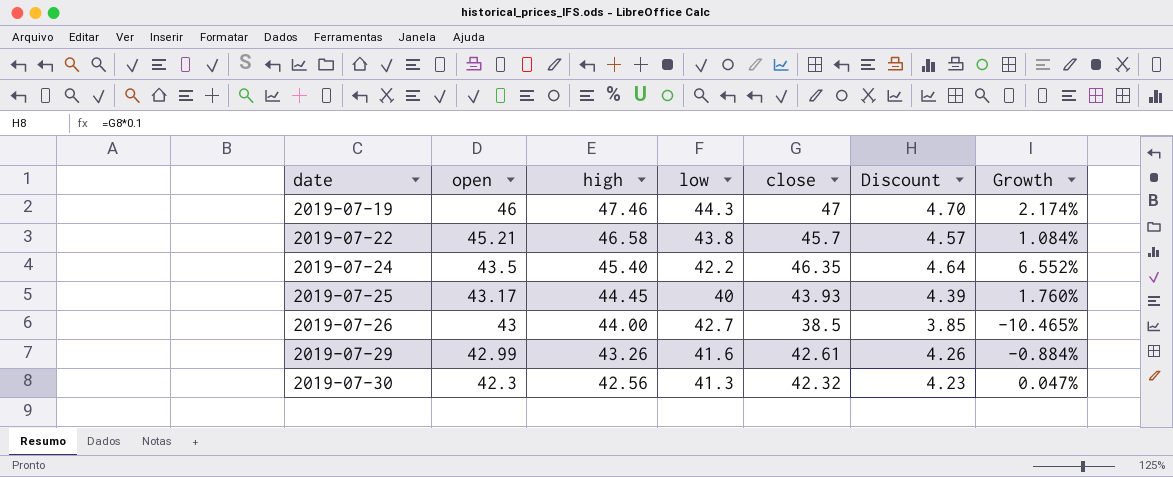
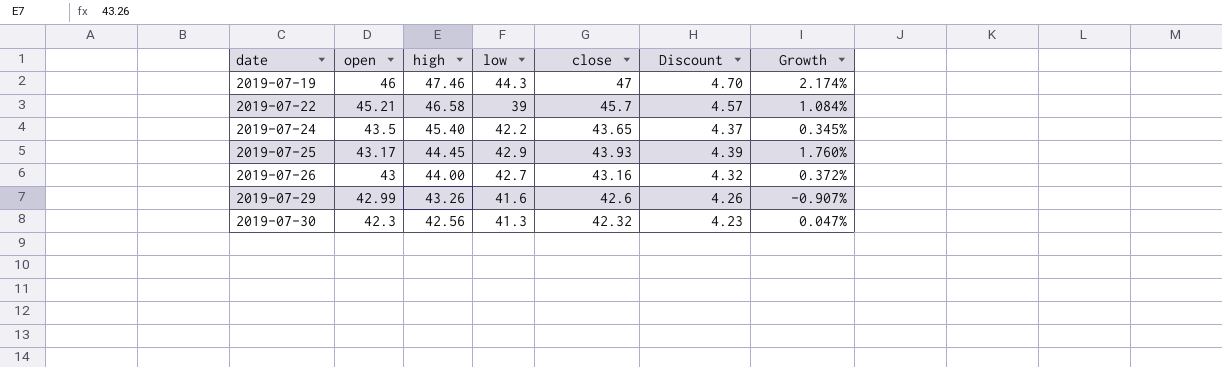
2019-07-22 | low: 43.8 -> 39
2019-07-24 | close: 46.35 -> 43.65
2019-07-24 | Discount: 4.64 -> 4.37
2019-07-24 | Growth: 6.552% -> 0.345%
2019-07-25 | low: 40 -> 42.9
2019-07-26 | close: 38.5 -> 43.16
2019-07-26 | Discount: 3.85 -> 4.32
2019-07-26 | Growth: -10.465% -> 0.372%
2019-07-29 | close: 42.61 -> 42.6
2019-07-29 | Growth: -0.884% -> -0.907%

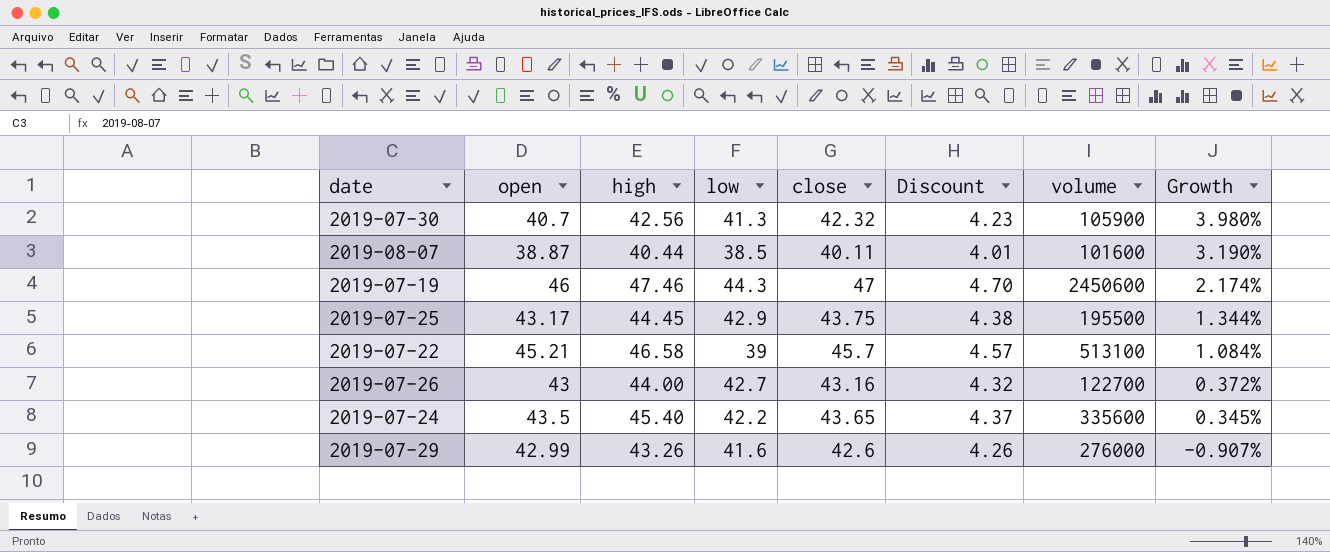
row order: date ascending -> Growth descending
column volume | position: none -> 7
2019-07-30 | open: 42.3 -> 40.7
2019-07-30 | Growth: 0.047% -> 3.980%
row 2019-08-07: none -> 38.87 | 40.44 | 38.5 | 40.11 | 4.01 | 101600 | 3.190%
2019-07-25 | close: 43.93 -> 43.75
2019-07-25 | Discount: 4.39 -> 4.38
2019-07-25 | Growth: 1.760% -> 1.344%

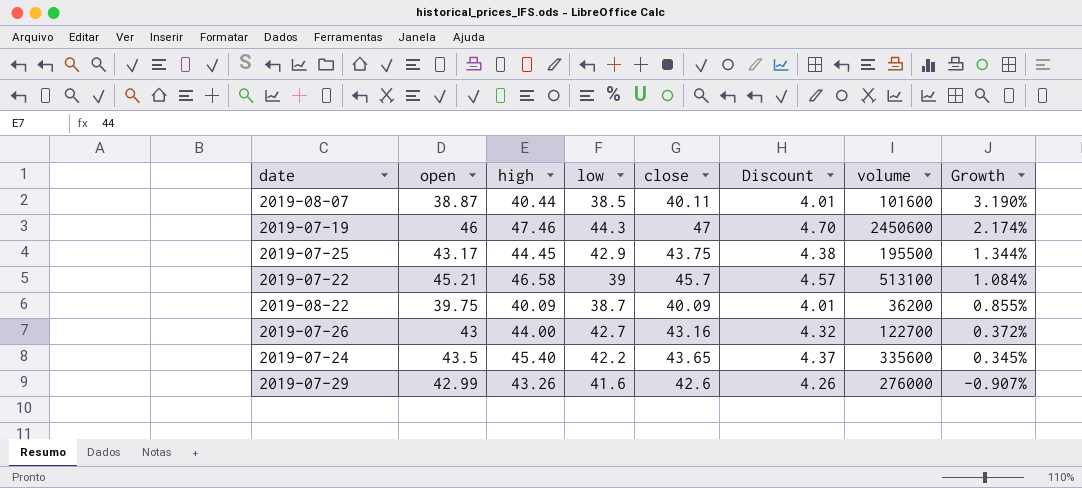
row 2019-07-30: 40.7 | 42.56 | 41.3 | 42.32 | 4.23 | 105900 | 3.980% -> none
row 2019-08-22: none -> 39.75 | 40.09 | 38.7 | 40.09 | 4.01 | 36200 | 0.855%

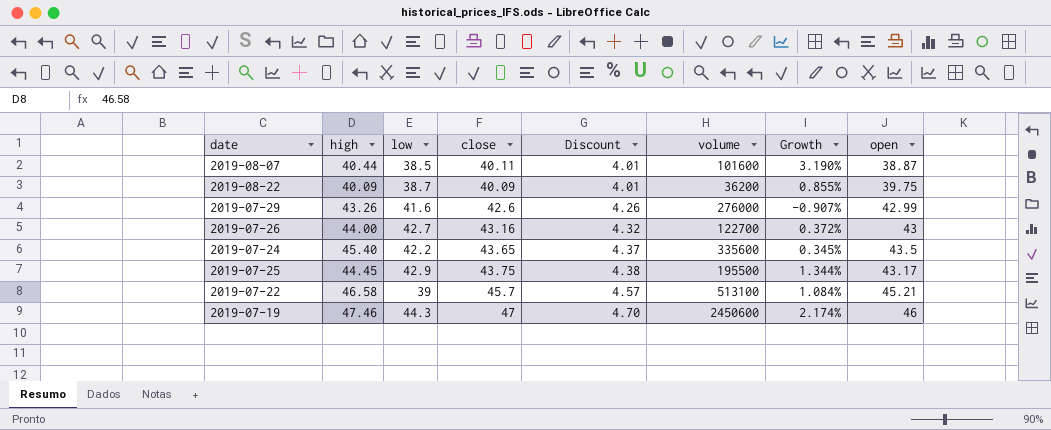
row order: Growth descending -> Discount ascending
column open | position: 2 -> 8

